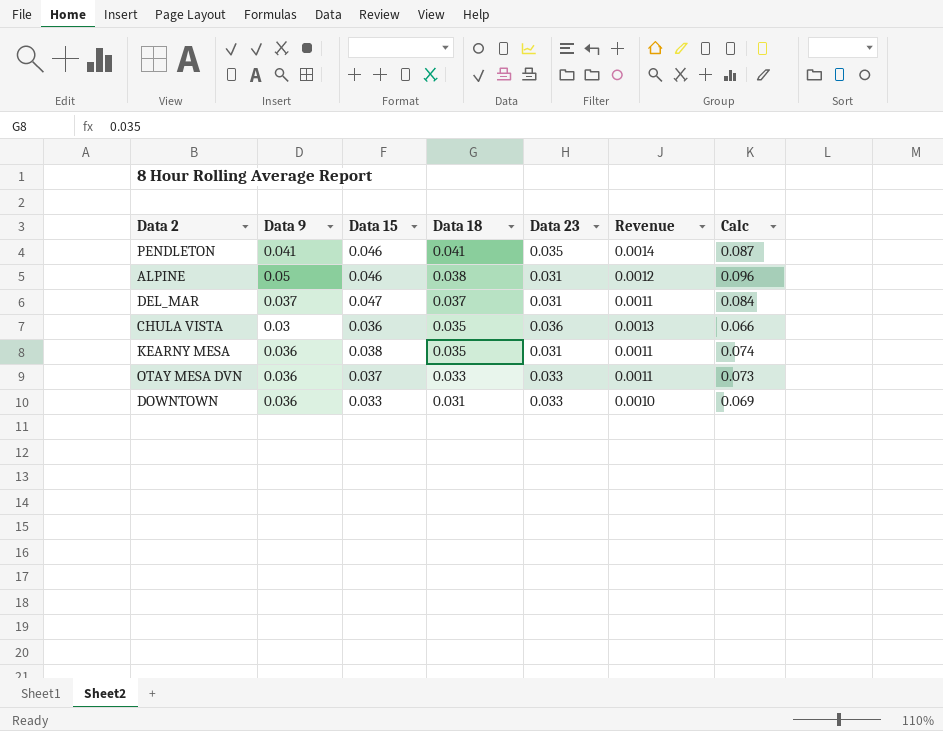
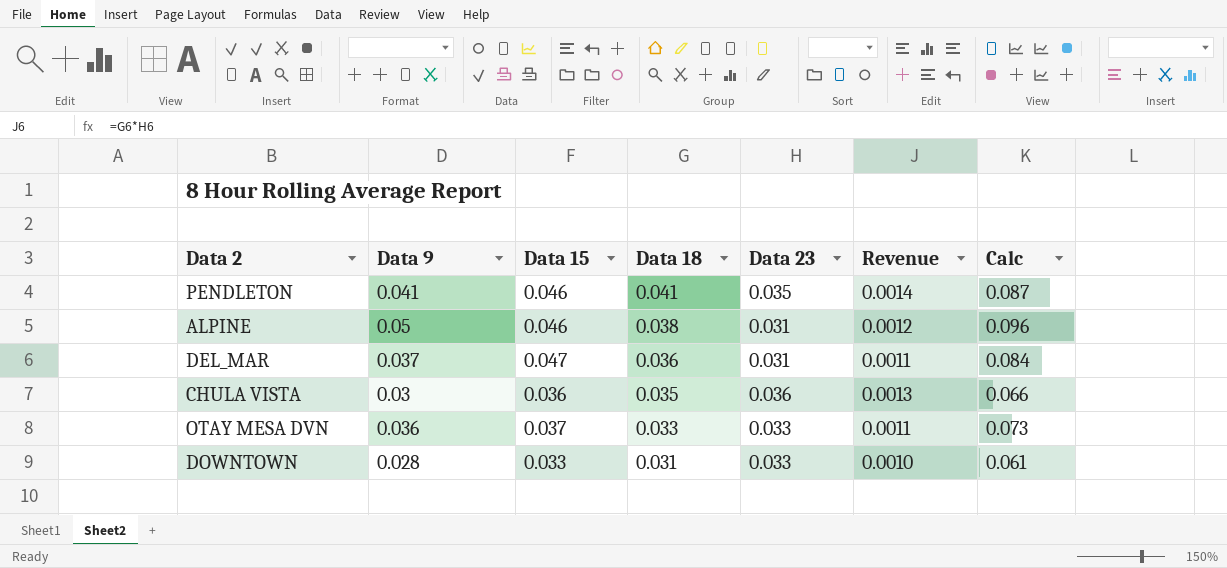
row KEARNY MESA: 0.036 | 0.038 | 0.035 | 0.031 | 0.0011 | 0.074 -> none
DEL_MAR | Data 18: 0.037 -> 0.036
DOWNTOWN | Data 9: 0.036 -> 0.028
DOWNTOWN | Calc: 0.069 -> 0.061

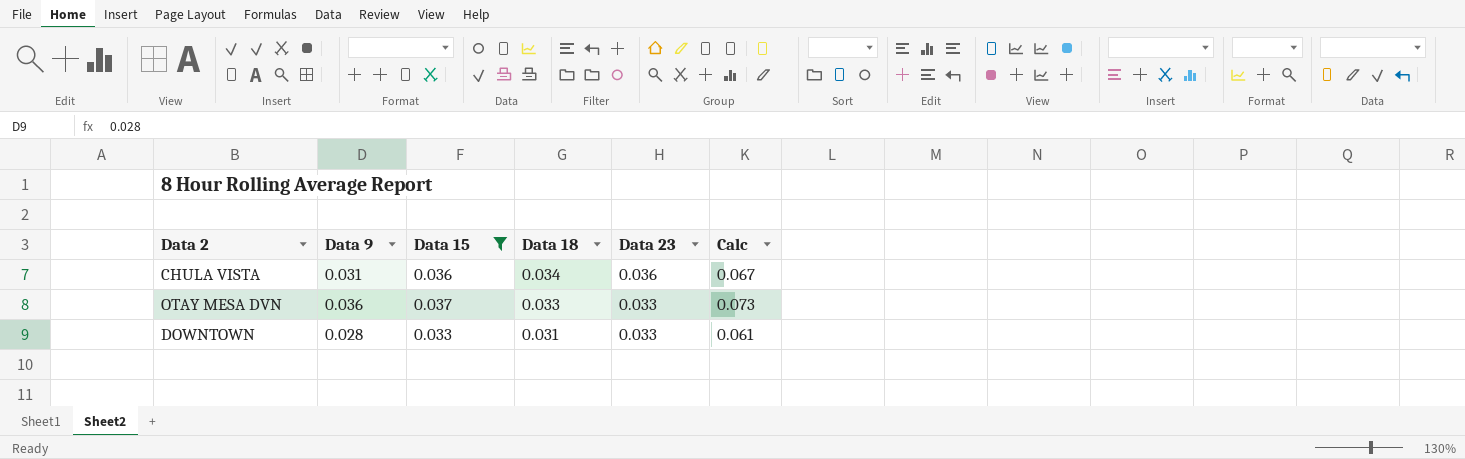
filter: none -> Data 15 <= 0.037
column Revenue | formula: [Data 18] * [Data 23] -> none
CHULA VISTA | Data 9: 0.03 -> 0.031
CHULA VISTA | Data 18: 0.035 -> 0.034
CHULA VISTA | Calc: 0.066 -> 0.067

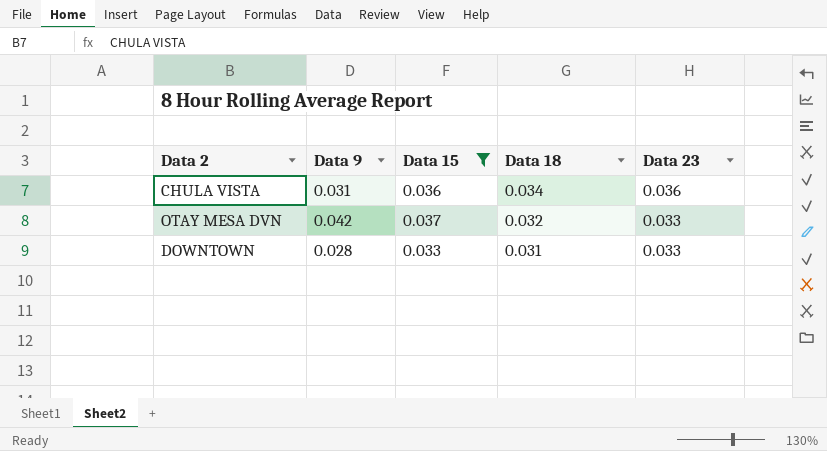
column Calc | formula: [Data 9] + [Data 15] -> none
OTAY MESA DVN | Data 9: 0.036 -> 0.042
OTAY MESA DVN | Data 18: 0.033 -> 0.032

